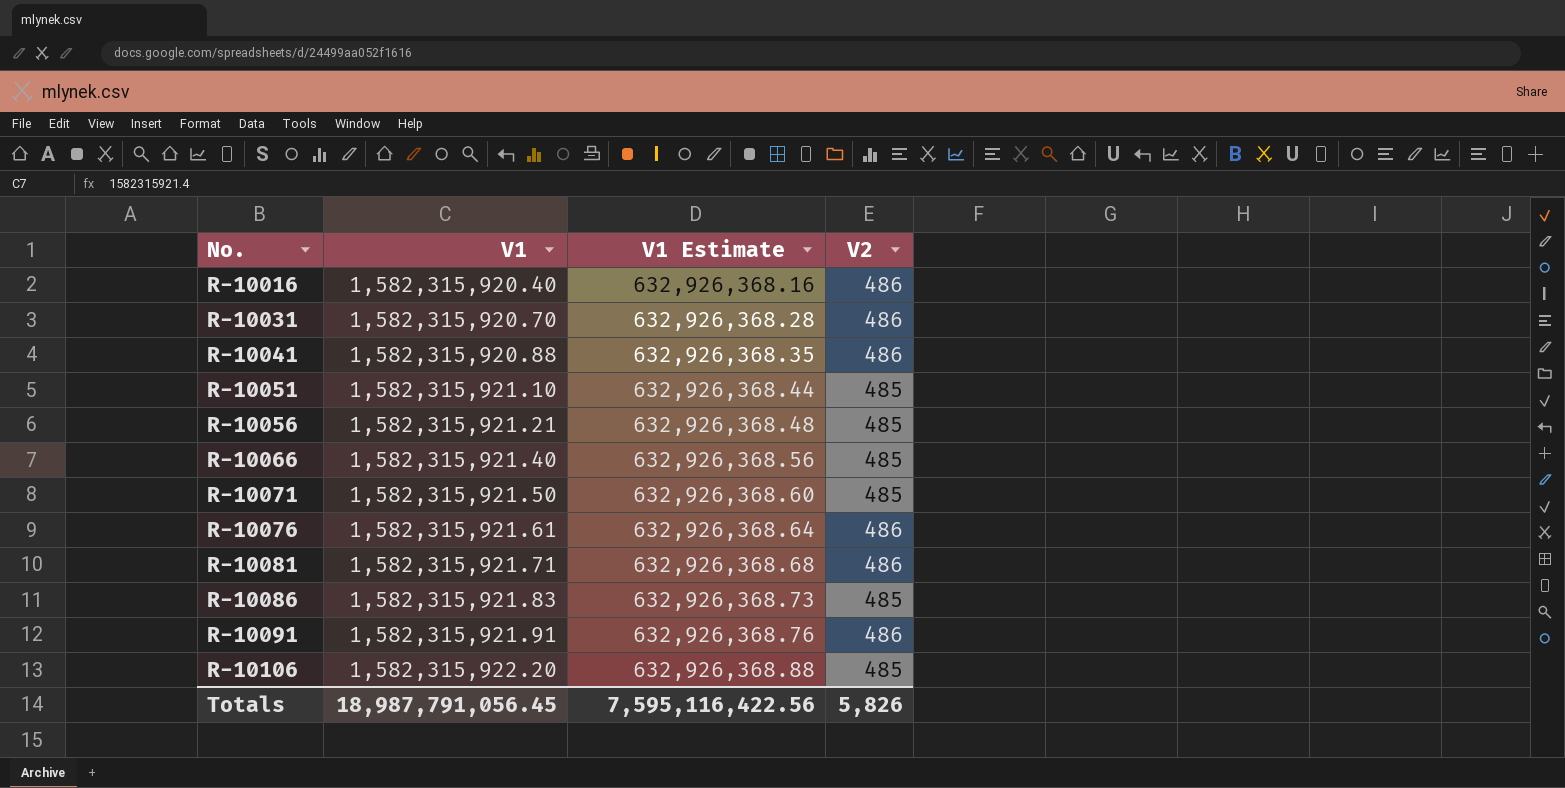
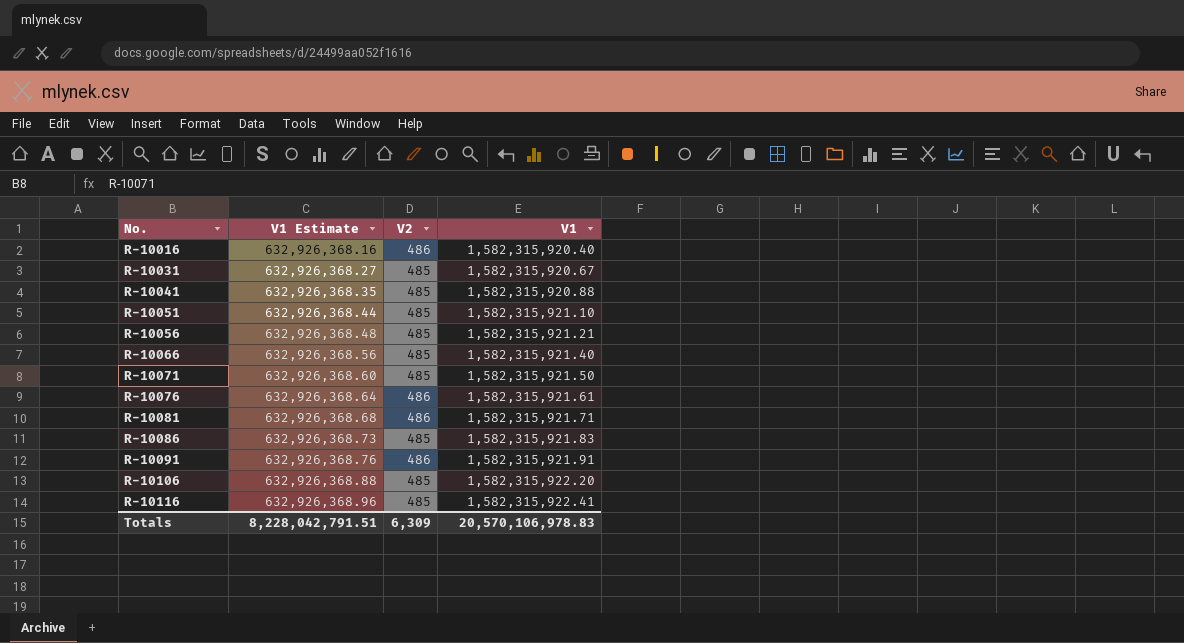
column V1 | position: 2 -> 4
R-10031 | V1 Estimate: 632,926,368.28 -> 632,926,368.27
R-10031 | V2: 486 -> 485
R-10031 | V1: 1,582,315,920.70 -> 1,582,315,920.67
R-10041 | V2: 486 -> 485
row R-10116: none -> 632,926,368.96 | 485 | 1,582,315,922.41
Totals | V1 Estimate: 7,595,116,422.56 -> 8,228,042,791.51
Totals | V2: 5,826 -> 6,309
Totals | V1: 18,987,791,056.45 -> 20,570,106,978.83

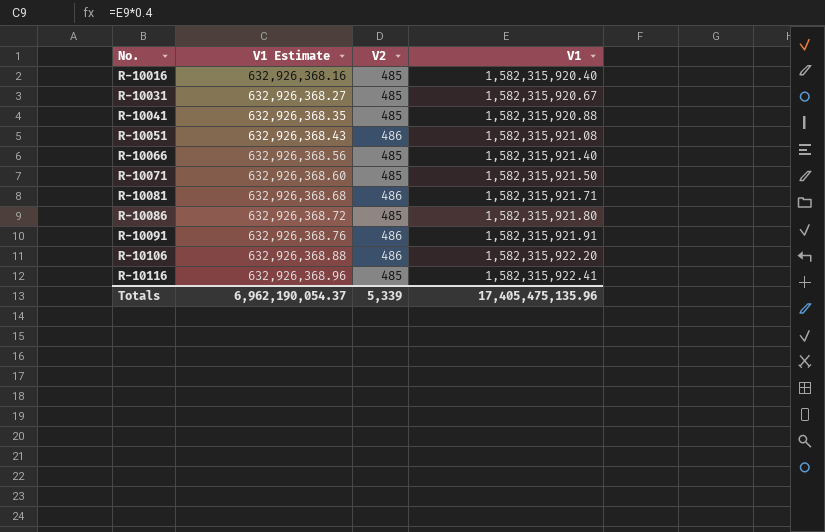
row R-10056: 632,926,368.48 | 485 | 1,582,315,921.21 -> none
row R-10076: 632,926,368.64 | 486 | 1,582,315,921.61 -> none
R-10016 | V2: 486 -> 485
R-10051 | V1 Estimate: 632,926,368.44 -> 632,926,368.43
R-10051 | V2: 485 -> 486
R-10051 | V1: 1,582,315,921.10 -> 1,582,315,921.08
R-10086 | V1 Estimate: 632,926,368.73 -> 632,926,368.72
R-10086 | V1: 1,582,315,921.83 -> 1,582,315,921.80
R-10106 | V2: 485 -> 486
Totals | V1 Estimate: 8,228,042,791.51 -> 6,962,190,054.37
Totals | V2: 6,309 -> 5,339
Totals | V1: 20,570,106,978.83 -> 17,405,475,135.96

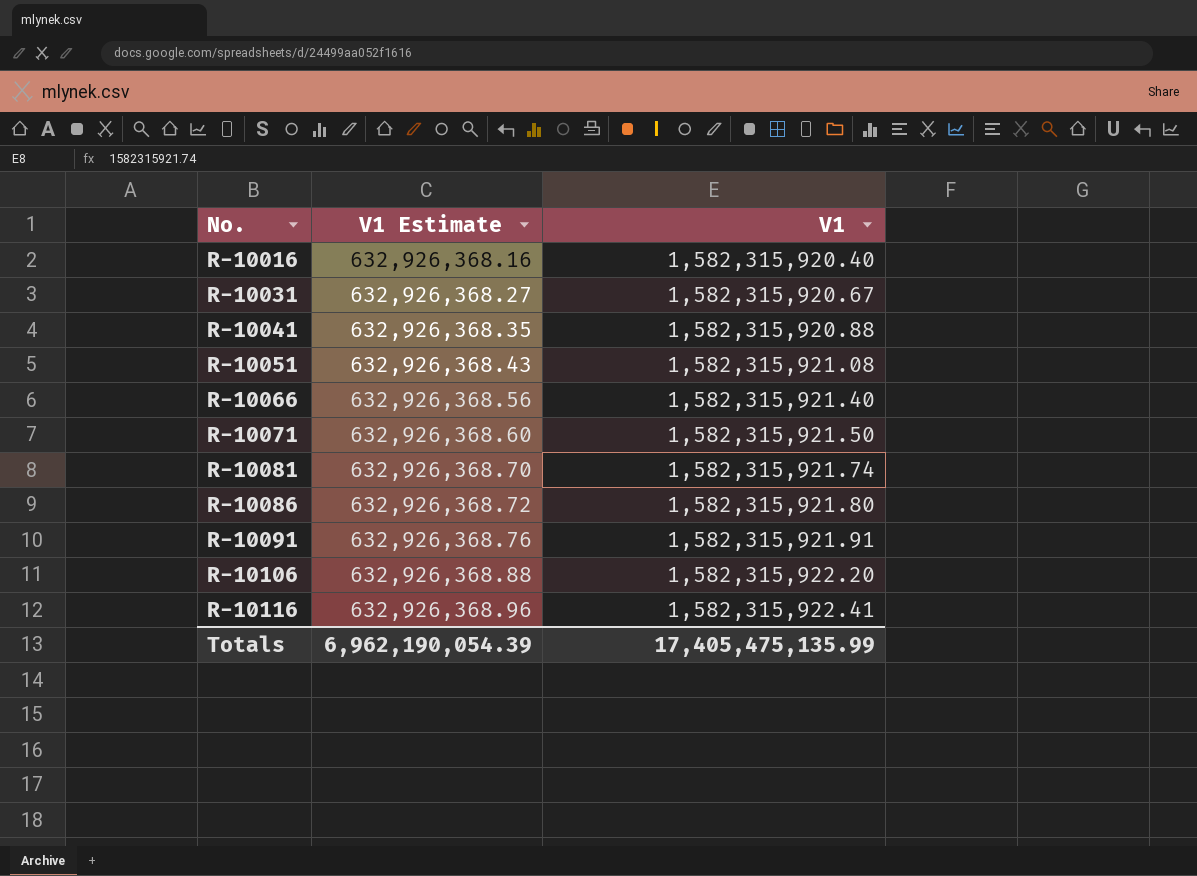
column V2 | position: 3 -> none
R-10081 | V1 Estimate: 632,926,368.68 -> 632,926,368.70
R-10081 | V1: 1,582,315,921.71 -> 1,582,315,921.74
Totals | V1 Estimate: 6,962,190,054.37 -> 6,962,190,054.39
Totals | V1: 17,405,475,135.96 -> 17,405,475,135.99

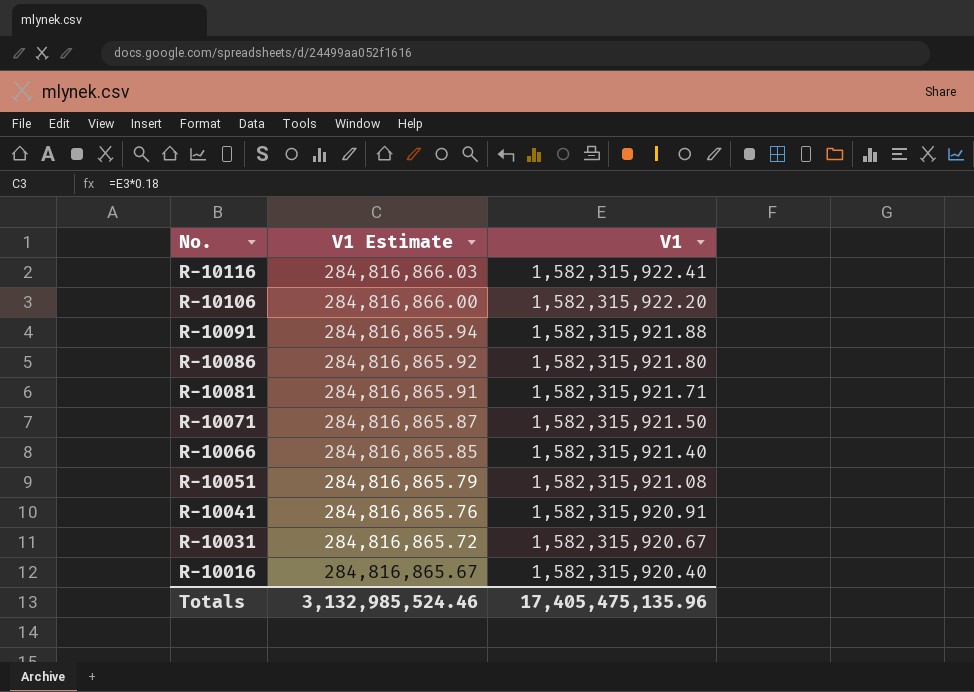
row order: No. ascending -> No. descending
column V1 Estimate | formula: [V1] * 0.4 -> [V1] * 0.18
R-10091 | V1: 1,582,315,921.91 -> 1,582,315,921.88
R-10081 | V1: 1,582,315,921.74 -> 1,582,315,921.71
R-10041 | V1: 1,582,315,920.88 -> 1,582,315,920.91
Totals | V1 Estimate: 6,962,190,054.39 -> 3,132,985,524.46
Totals | V1: 17,405,475,135.99 -> 17,405,475,135.96

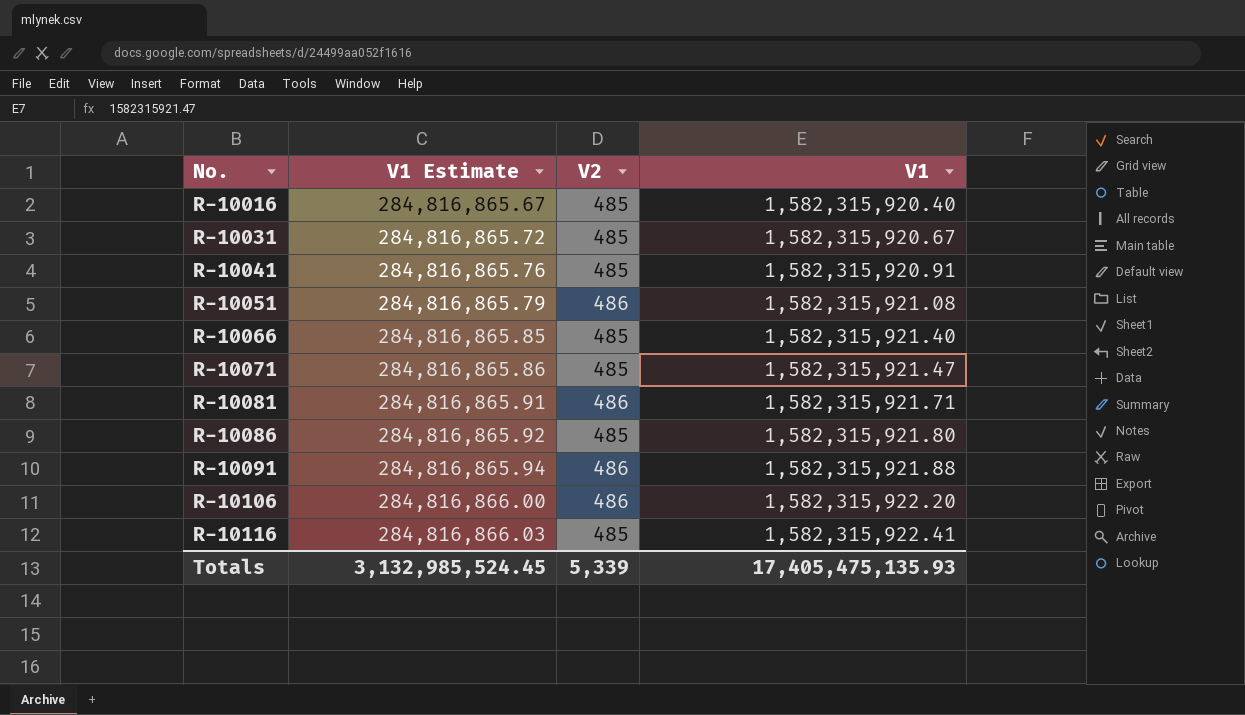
row order: No. descending -> No. ascending
column V2 | position: none -> 3
R-10071 | V1 Estimate: 284,816,865.87 -> 284,816,865.86
R-10071 | V1: 1,582,315,921.50 -> 1,582,315,921.47
Totals | V1 Estimate: 3,132,985,524.46 -> 3,132,985,524.45
Totals | V1: 17,405,475,135.96 -> 17,405,475,135.93

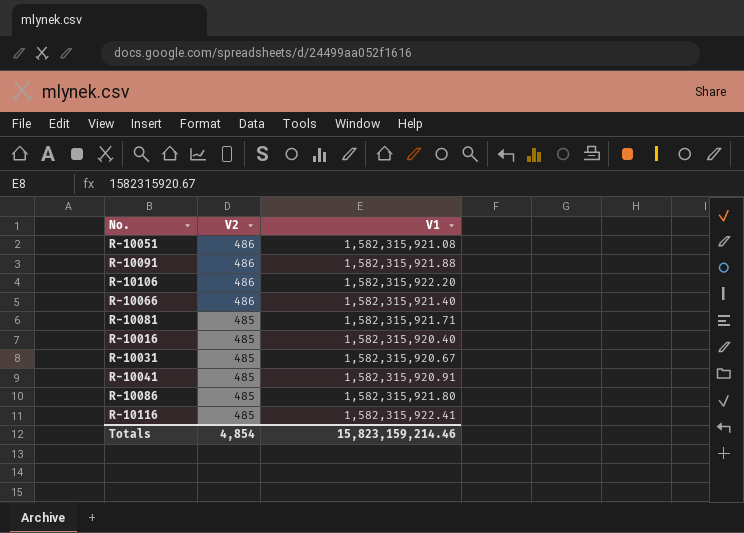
row order: No. ascending -> V2 descending
column V1 Estimate | formula: [V1] * 0.18 -> none
row R-10071: 284,816,865.86 | 485 | 1,582,315,921.47 -> none
R-10066 | V2: 485 -> 486
R-10081 | V2: 486 -> 485
Totals | V2: 5,339 -> 4,854
Totals | V1: 17,405,475,135.93 -> 15,823,159,214.46

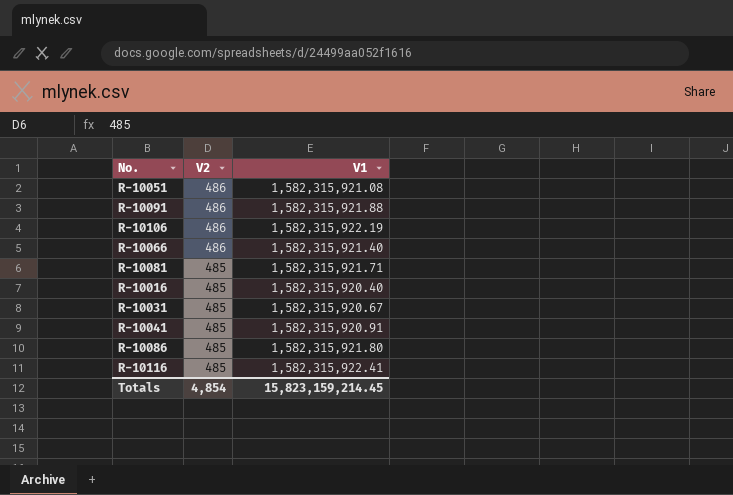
R-10106 | V1: 1,582,315,922.20 -> 1,582,315,922.19
Totals | V1: 15,823,159,214.46 -> 15,823,159,214.45

